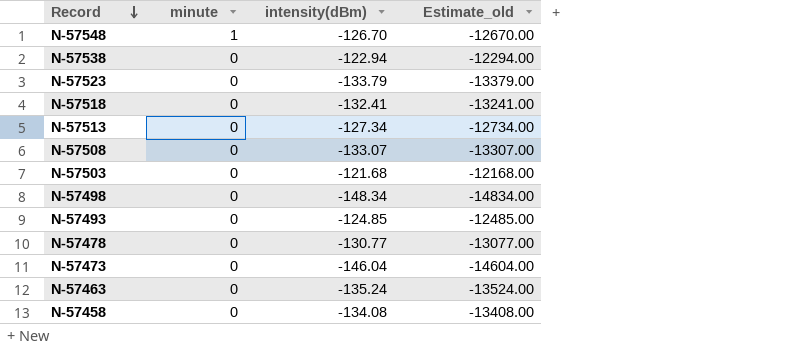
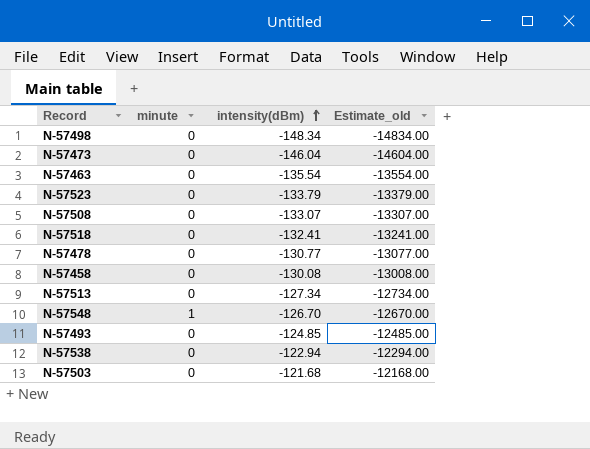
row order: Record descending -> intensity(dBm) ascending
N-57463 | intensity(dBm): -135.24 -> -135.54
N-57463 | Estimate_old: -13524.00 -> -13554.00
N-57458 | intensity(dBm): -134.08 -> -130.08
N-57458 | Estimate_old: -13408.00 -> -13008.00

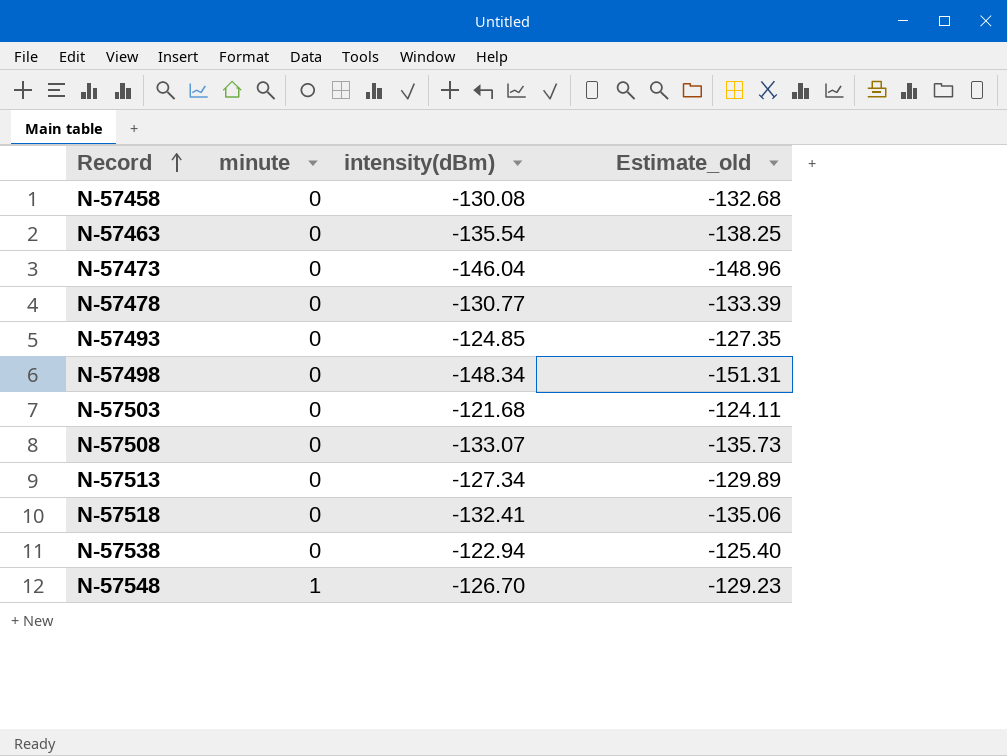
row order: intensity(dBm) ascending -> Record ascending
column Estimate_old | formula: [intensity(dBm)] * 100 -> [intensity(dBm)] * 1.02
row N-57523: 0 | -133.79 | -13379.00 -> none

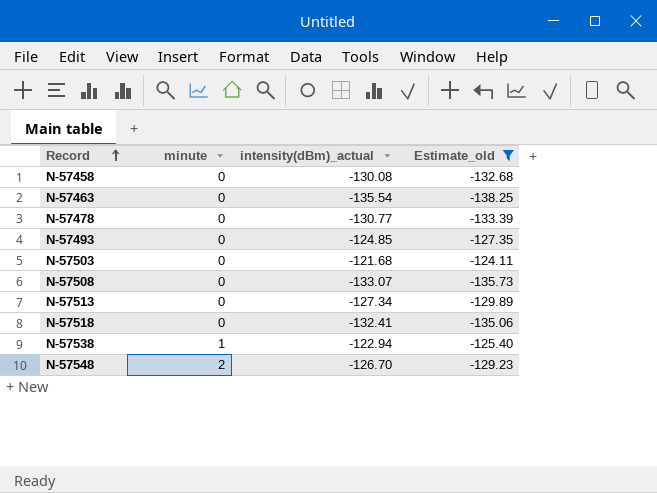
filter: none -> Estimate_old >= -138.25
column name: intensity(dBm) -> intensity(dBm)_actual
N-57538 | minute: 0 -> 1
N-57548 | minute: 1 -> 2

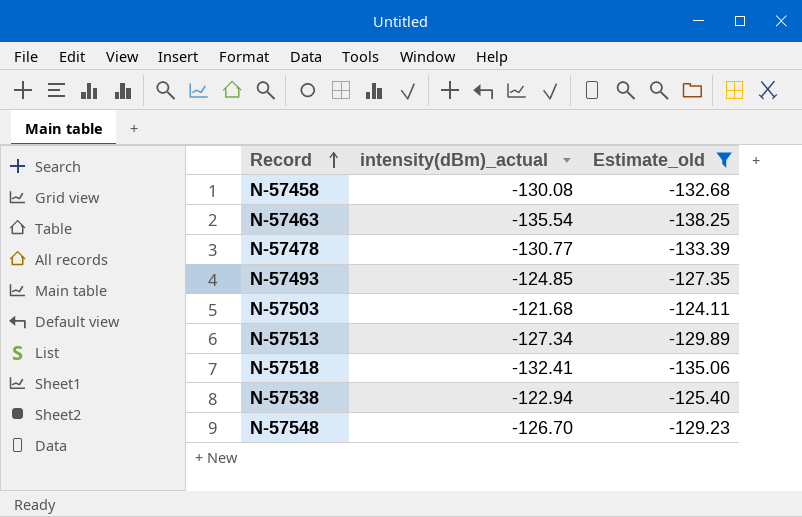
column minute | position: 2 -> none
row N-57508: 0 | -133.07 | -135.73 -> none

